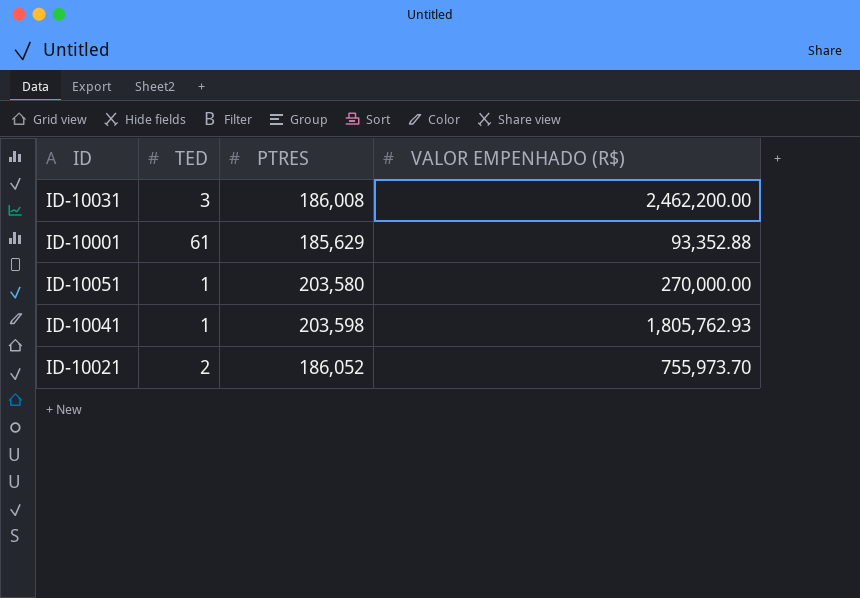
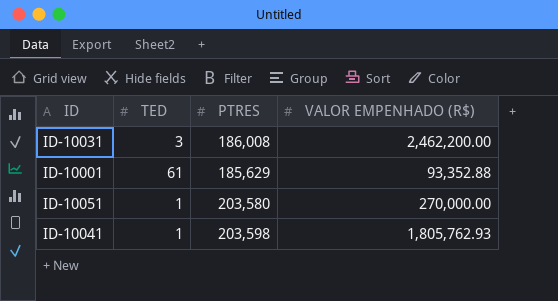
row ID-10021: 2 | 186,052 | 755,973.70 -> none

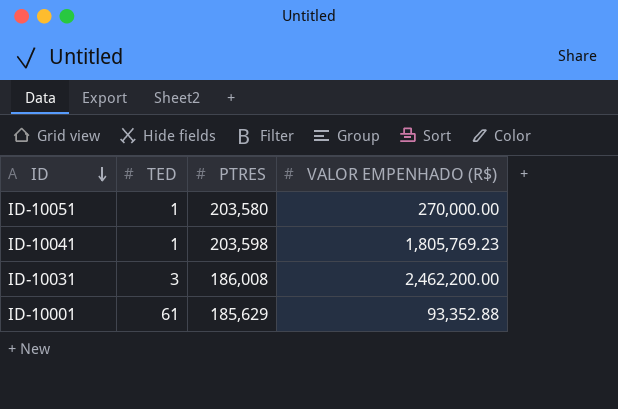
row order: none -> ID descending
ID-10041 | VALOR EMPENHADO (R$): 1,805,762.93 -> 1,805,769.23

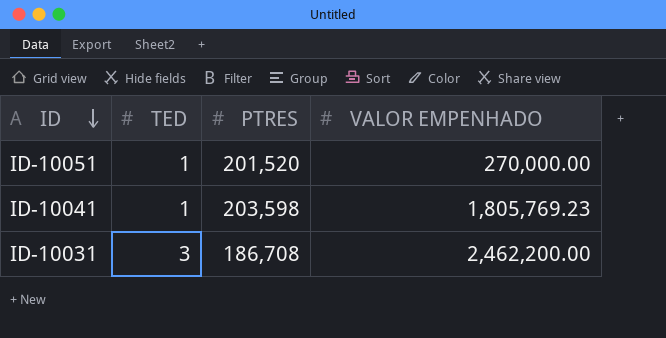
column name: VALOR EMPENHADO (R$) -> VALOR EMPENHADO
row ID-10001: 61 | 185,629 | 93,352.88 -> none
ID-10051 | PTRES: 203,580 -> 201,520
ID-10031 | PTRES: 186,008 -> 186,708

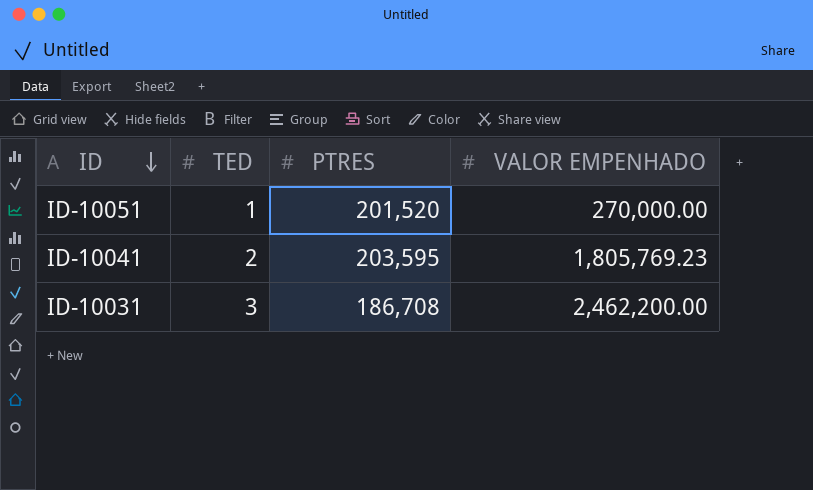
ID-10041 | TED: 1 -> 2
ID-10041 | PTRES: 203,598 -> 203,595

